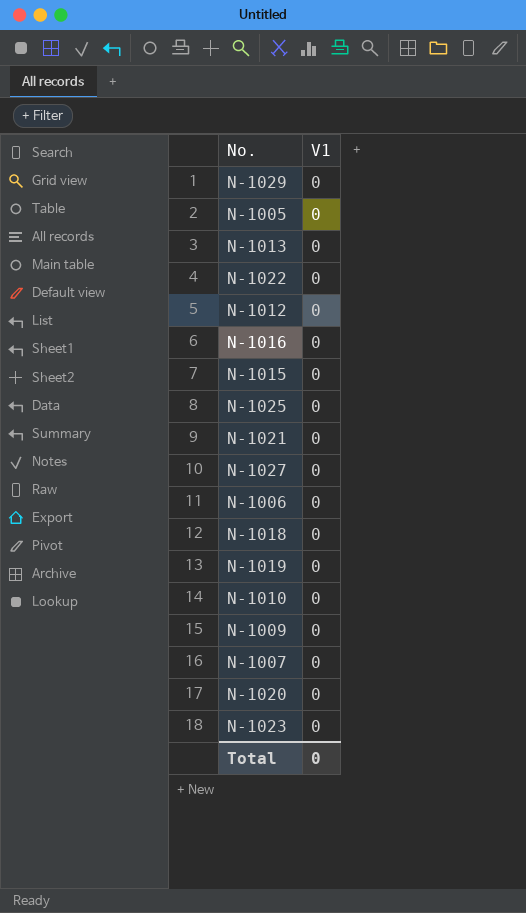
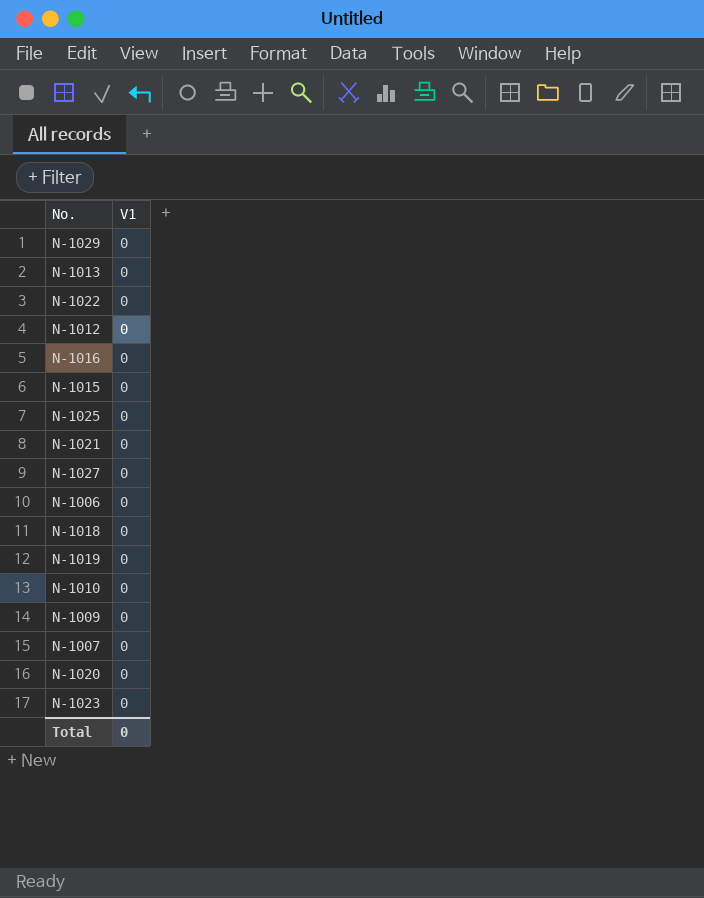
row N-1005: 0 -> none

